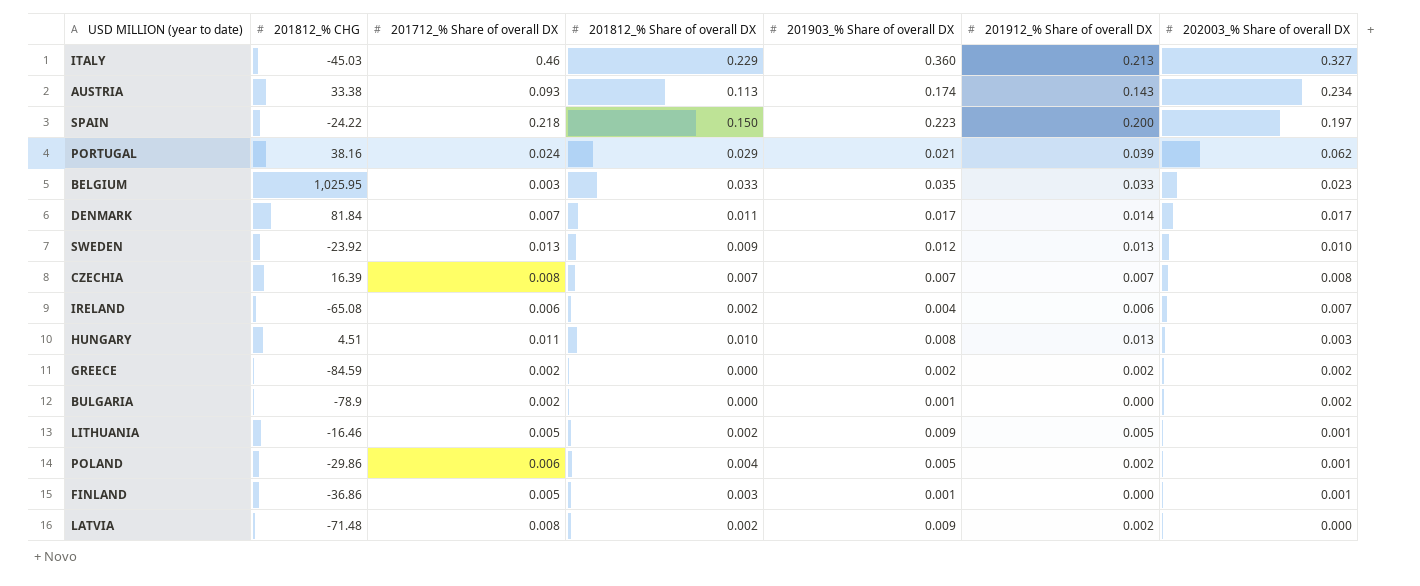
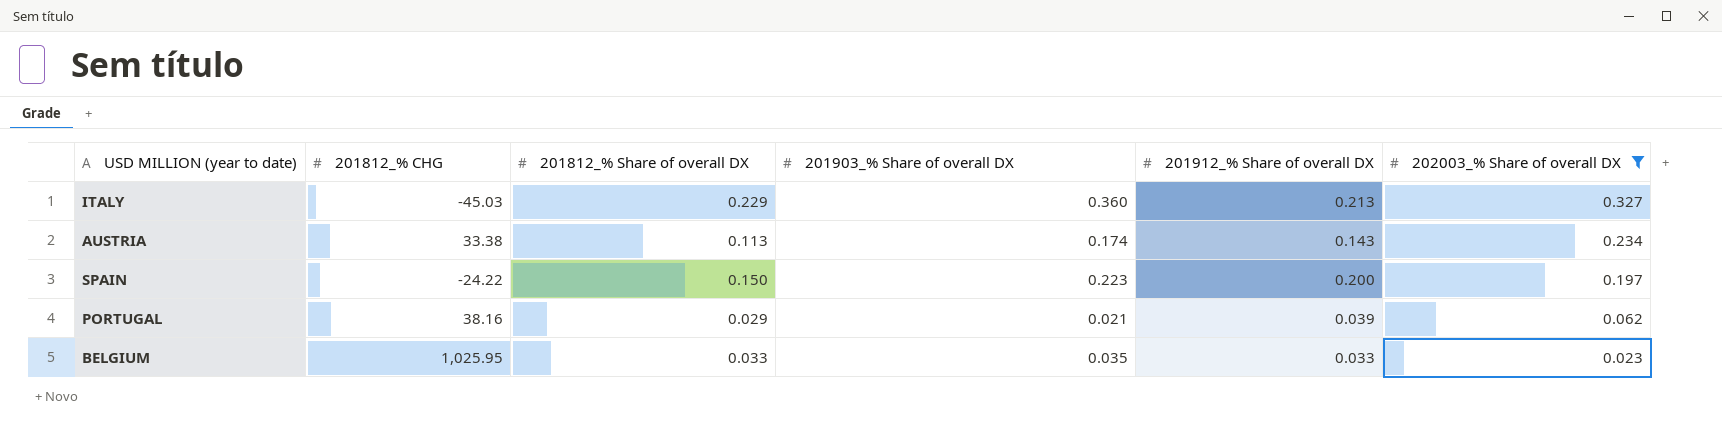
filter: none -> 202003_% Share of overall DX >= 0.023
column 201712_% Share of overall DX | position: 3 -> none

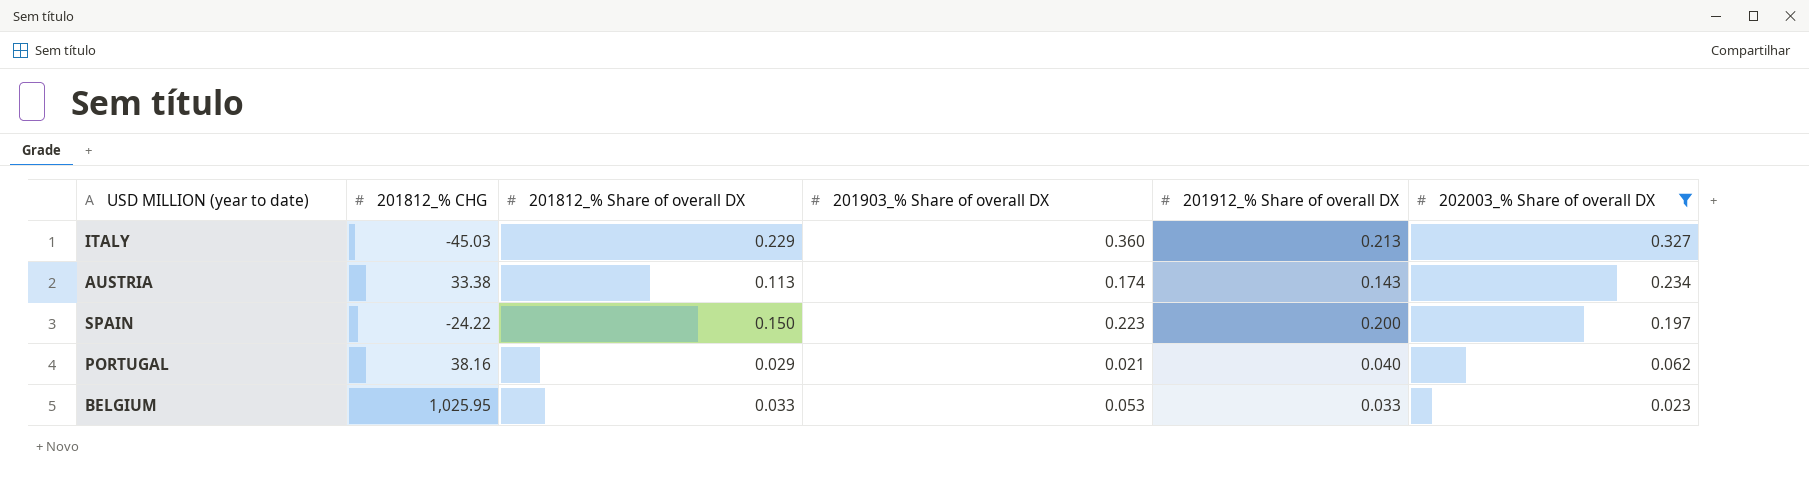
PORTUGAL | 201912_% Share of overall DX: 0.039 -> 0.040
BELGIUM | 201903_% Share of overall DX: 0.035 -> 0.053

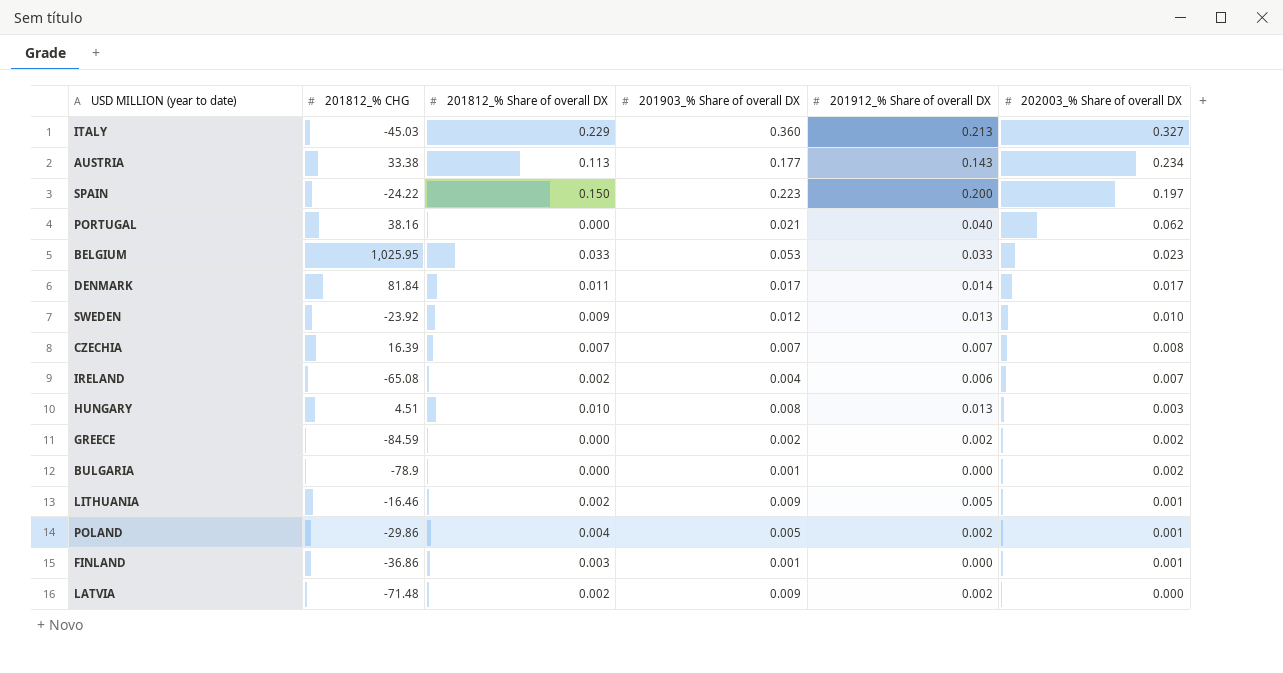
filter: 202003_% Share of overall DX >= 0.023 -> none
AUSTRIA | 201903_% Share of overall DX: 0.174 -> 0.177
PORTUGAL | 201812_% Share of overall DX: 0.029 -> 0.000

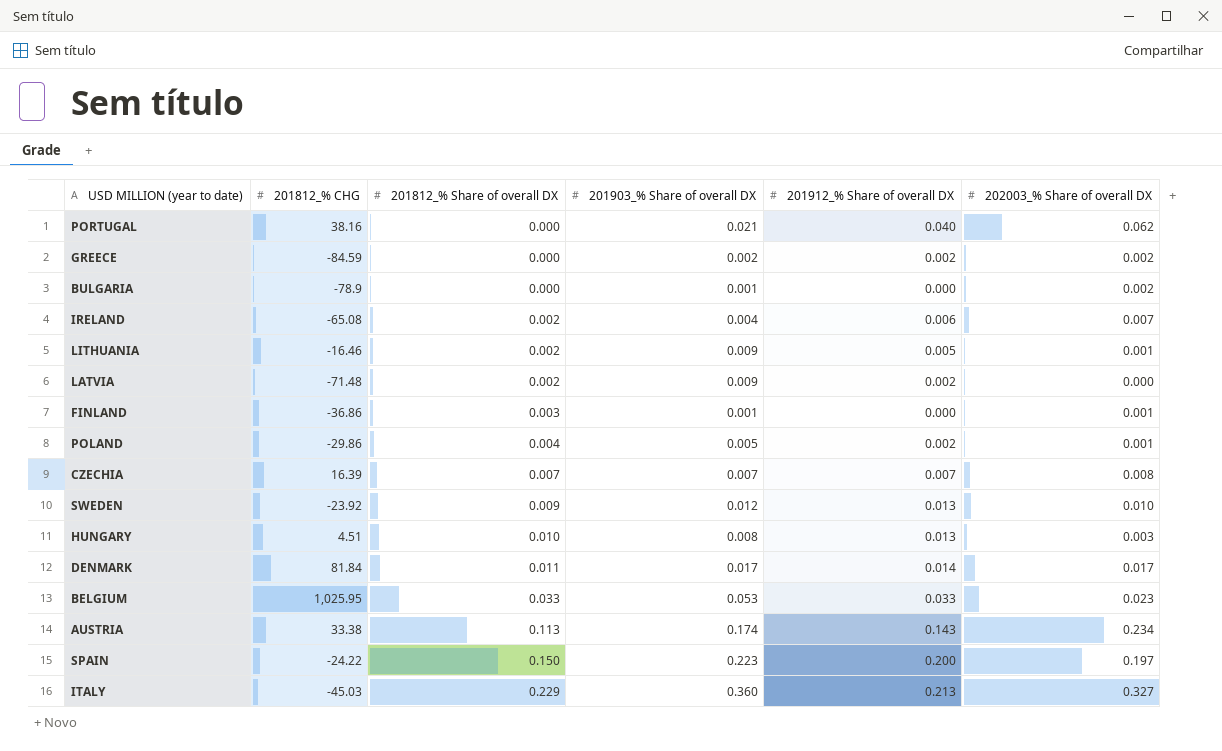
row order: 202003_% Share of overall DX descending -> 201812_% Share of overall DX ascending
AUSTRIA | 201903_% Share of overall DX: 0.177 -> 0.174

